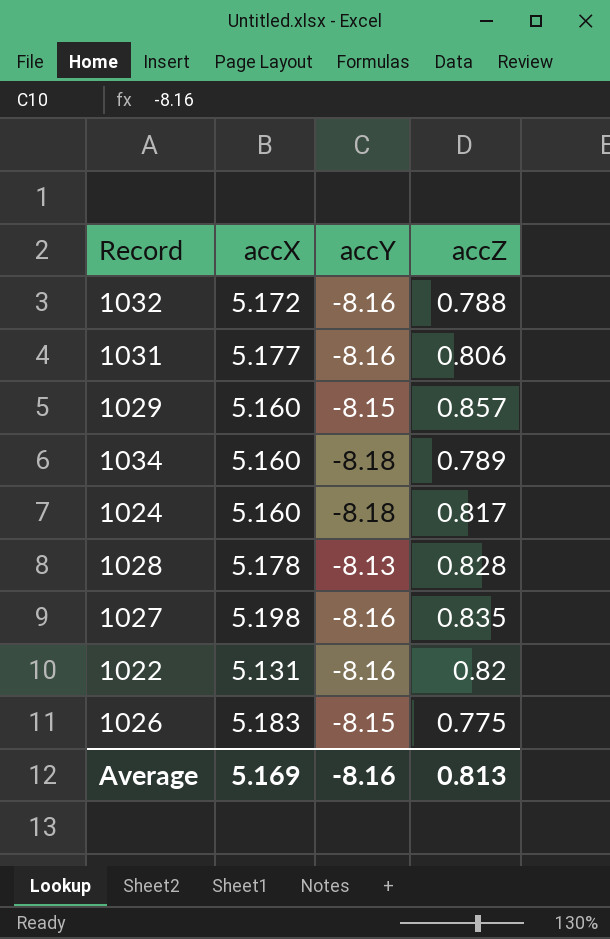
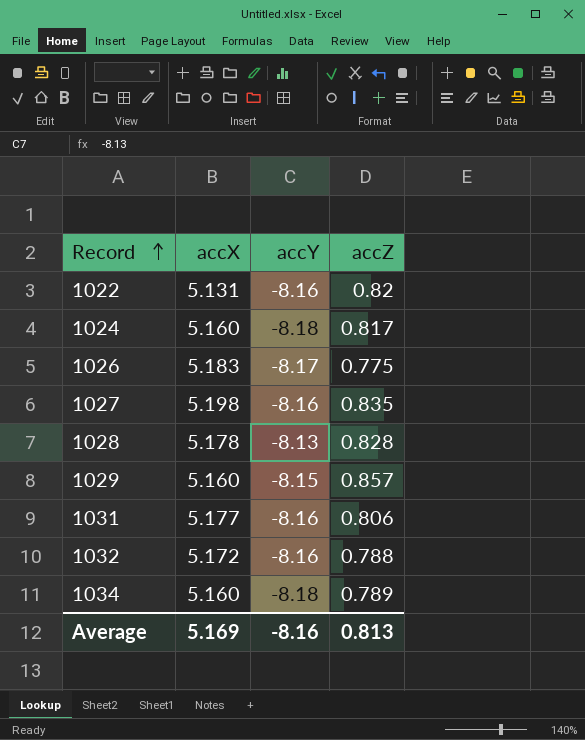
row order: none -> Record ascending
1026 | accY: -8.15 -> -8.17

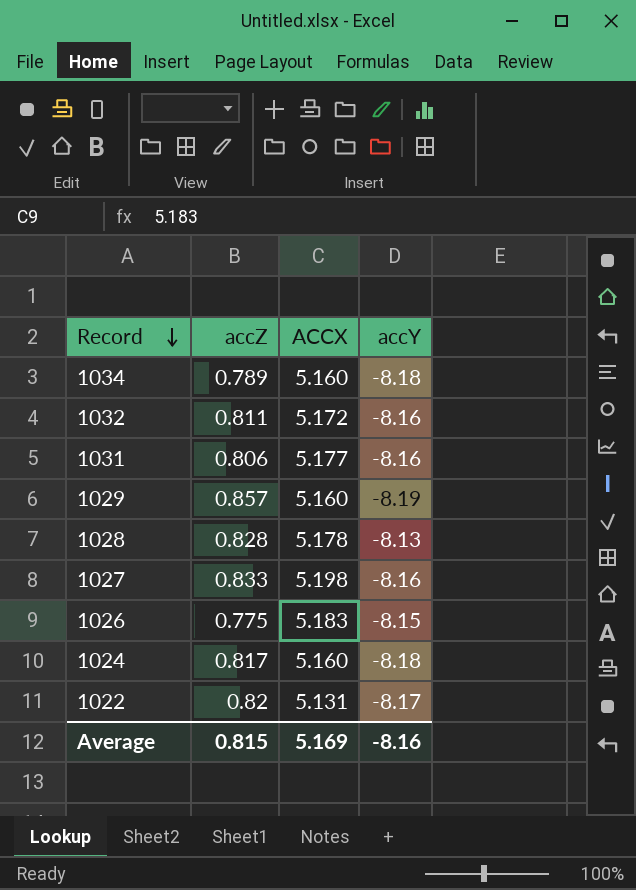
row order: Record ascending -> Record descending
column accZ | position: 4 -> 2
column name: accX -> ACCX
1032 | accZ: 0.788 -> 0.811
1029 | accY: -8.15 -> -8.19
1027 | accZ: 0.835 -> 0.833
1026 | accY: -8.17 -> -8.15
1022 | accY: -8.16 -> -8.17
Average | accZ: 0.813 -> 0.815

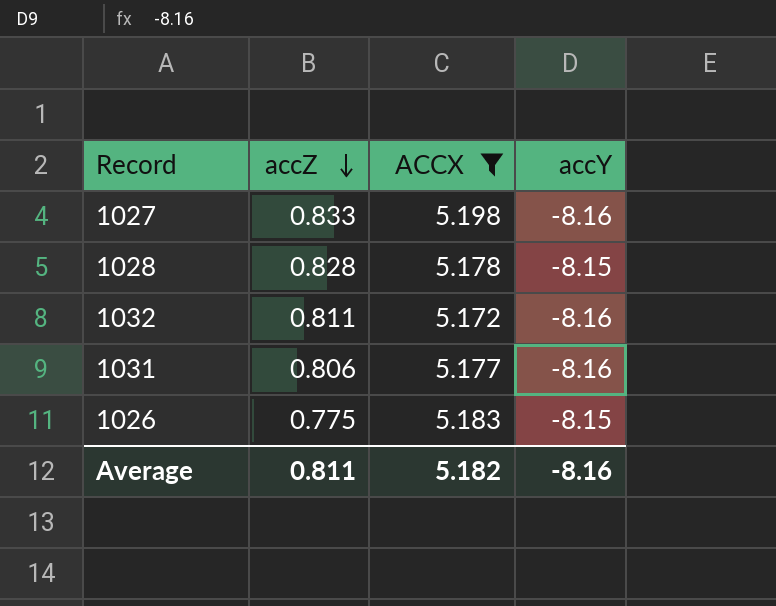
filter: none -> ACCX >= 5.172
row order: Record descending -> accZ descending
1028 | accY: -8.13 -> -8.15
Average | accZ: 0.815 -> 0.811
Average | ACCX: 5.169 -> 5.182

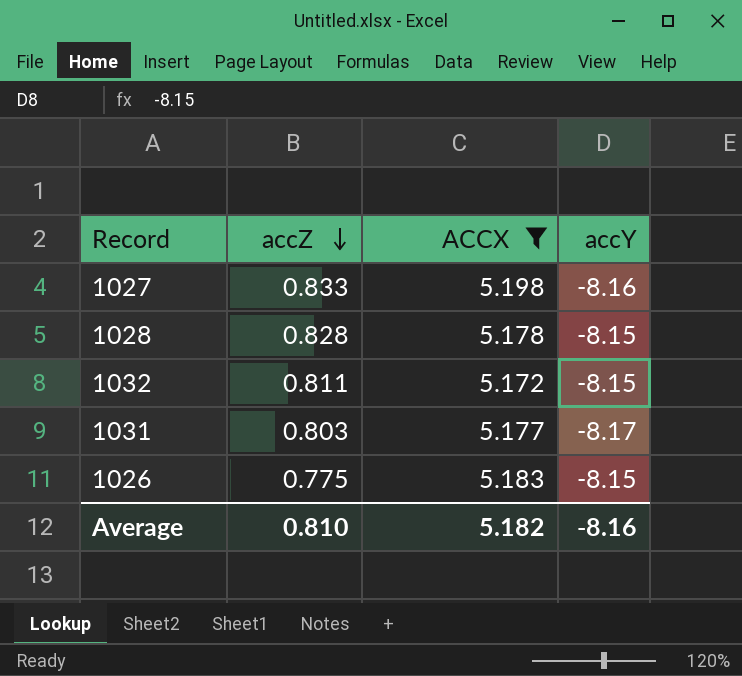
1032 | accY: -8.16 -> -8.15
1031 | accZ: 0.806 -> 0.803
1031 | accY: -8.16 -> -8.17
Average | accZ: 0.811 -> 0.810

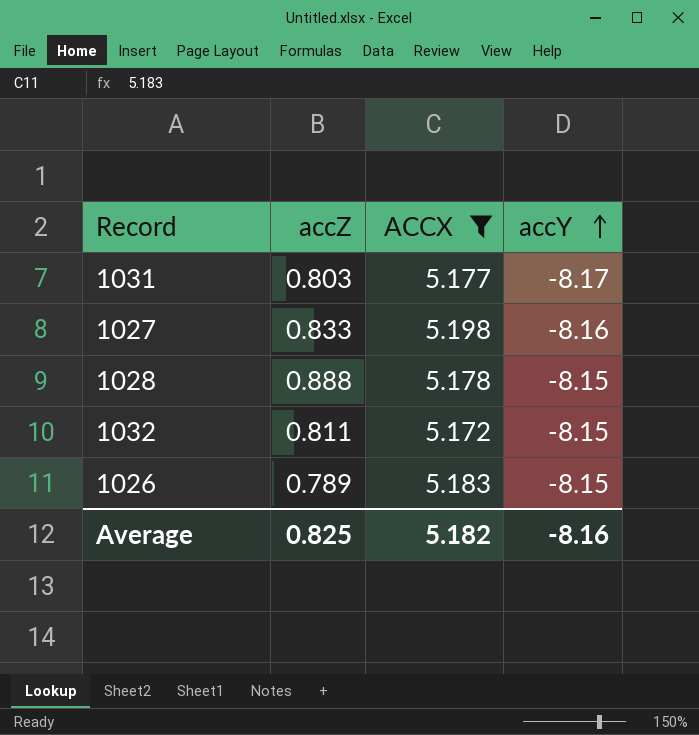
row order: accZ descending -> accY ascending
1028 | accZ: 0.828 -> 0.888
1026 | accZ: 0.775 -> 0.789
Average | accZ: 0.810 -> 0.825

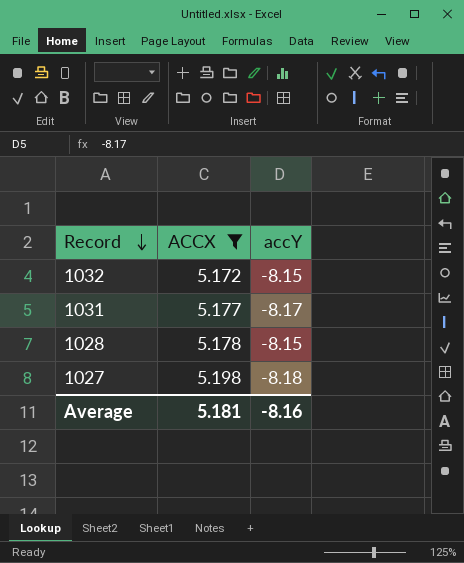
row order: accY ascending -> Record descending
column accZ | position: 2 -> none
row 1026: 0.789 | 5.183 | -8.15 -> none
1027 | accY: -8.16 -> -8.18
Average | ACCX: 5.182 -> 5.181

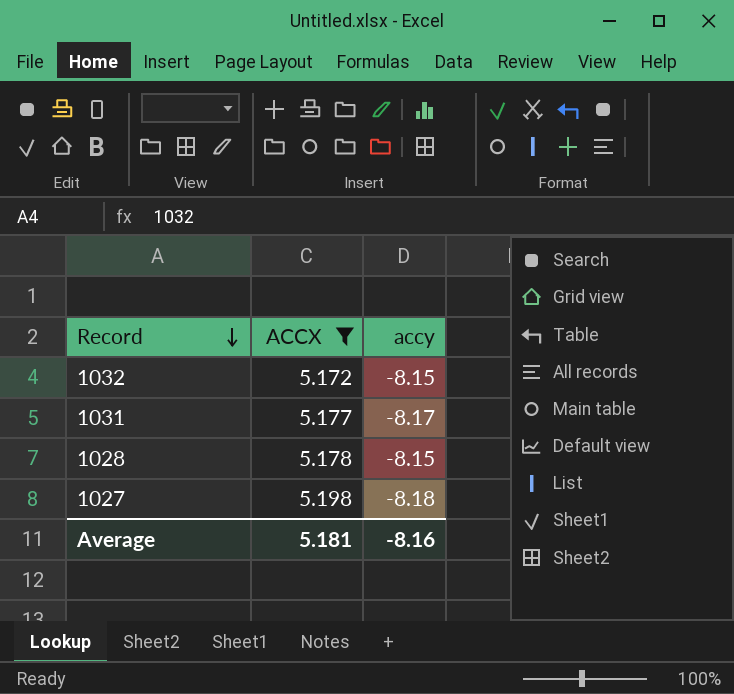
column name: accY -> accy

